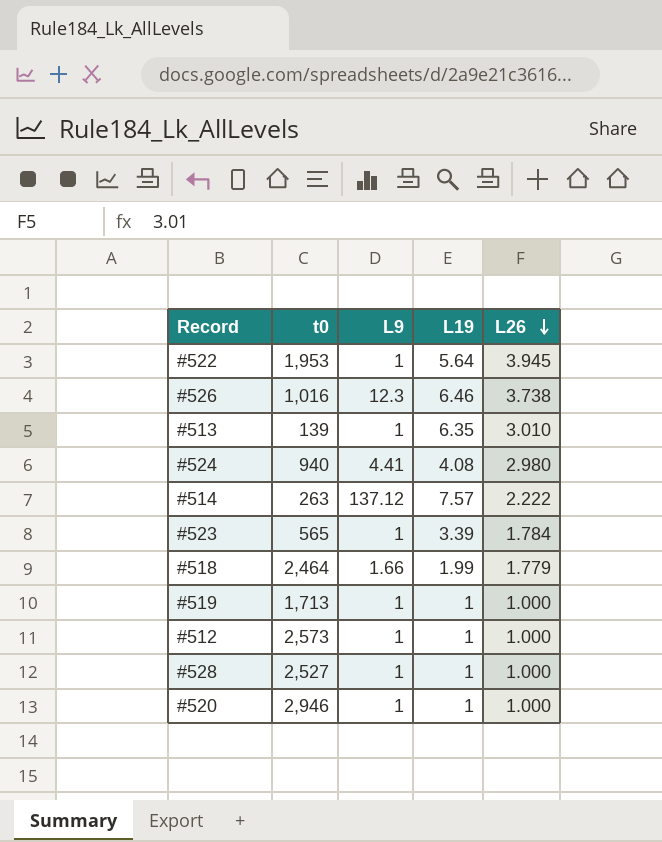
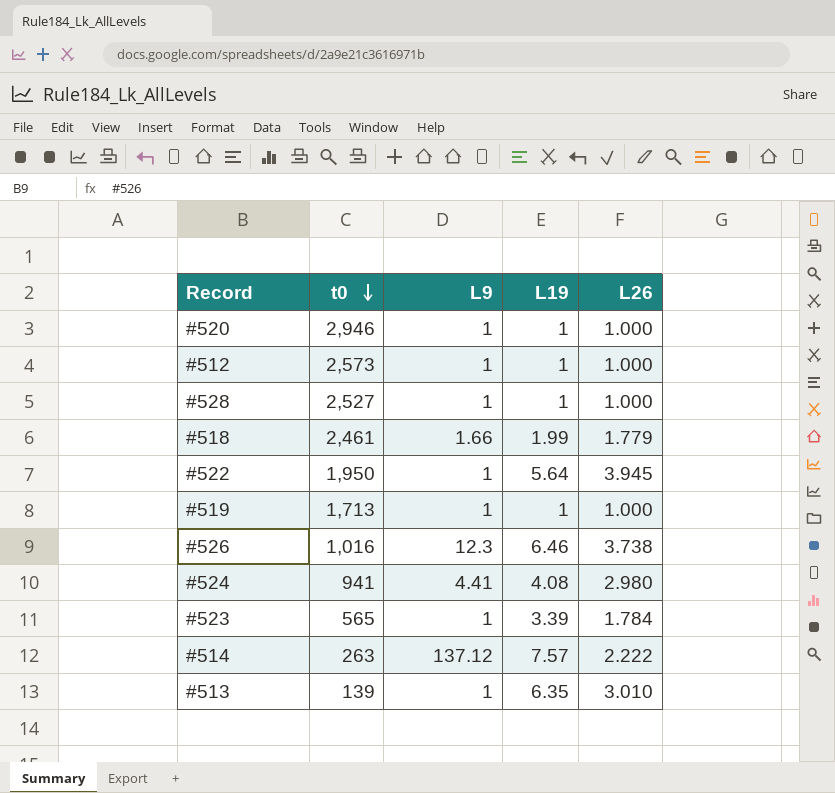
row order: L26 descending -> t0 descending
#518 | t0: 2,464 -> 2,461
#522 | t0: 1,953 -> 1,950
#524 | t0: 940 -> 941

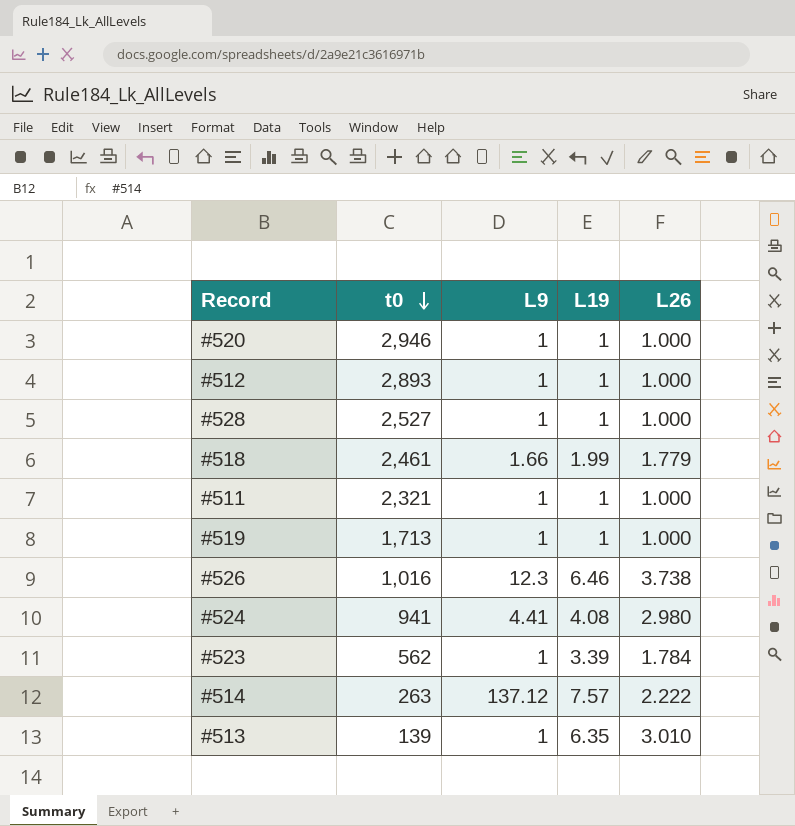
row #522: 1,950 | 1 | 5.64 | 3.945 -> none
#512 | t0: 2,573 -> 2,893
row #511: none -> 2,321 | 1 | 1 | 1.000
#523 | t0: 565 -> 562

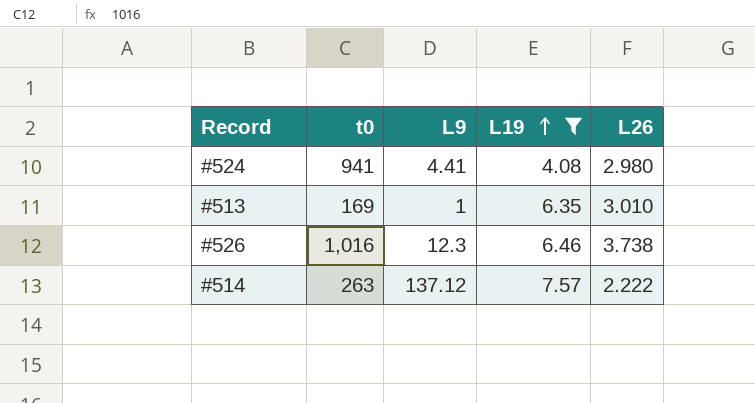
filter: none -> L19 >= 4.08
row order: t0 descending -> L19 ascending
#513 | t0: 139 -> 169

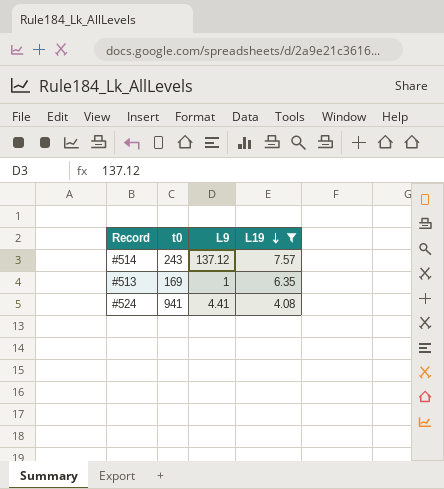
row order: L19 ascending -> L19 descending
column L26 | position: 5 -> none
row #526: 1,016 | 12.3 | 6.46 | 3.738 -> none
#514 | t0: 263 -> 243

